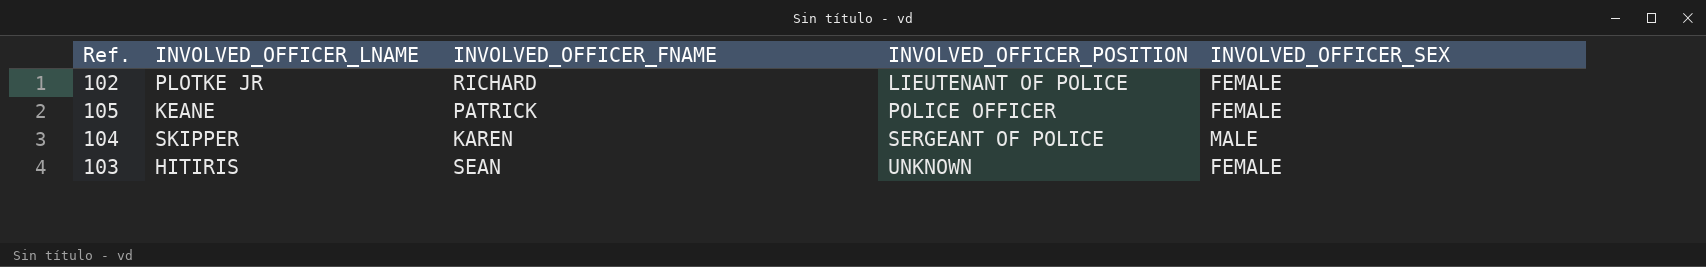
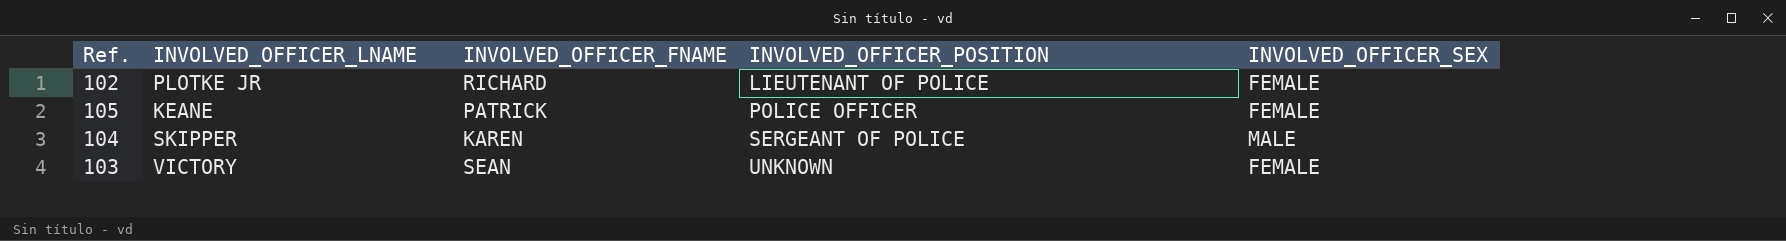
103 | INVOLVED_OFFICER_LNAME: HITIRIS -> VICTORY

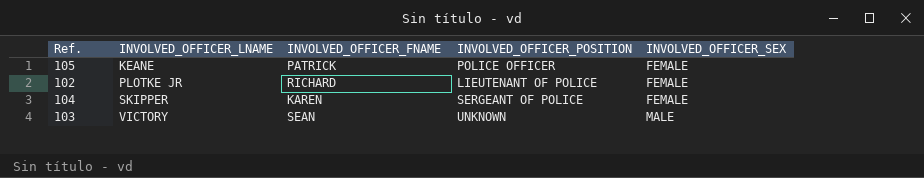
row order: INVOLVED_OFFICER_POSITION ascending -> INVOLVED_OFFICER_LNAME ascending
104 | INVOLVED_OFFICER_SEX: MALE -> FEMALE
103 | INVOLVED_OFFICER_SEX: FEMALE -> MALE

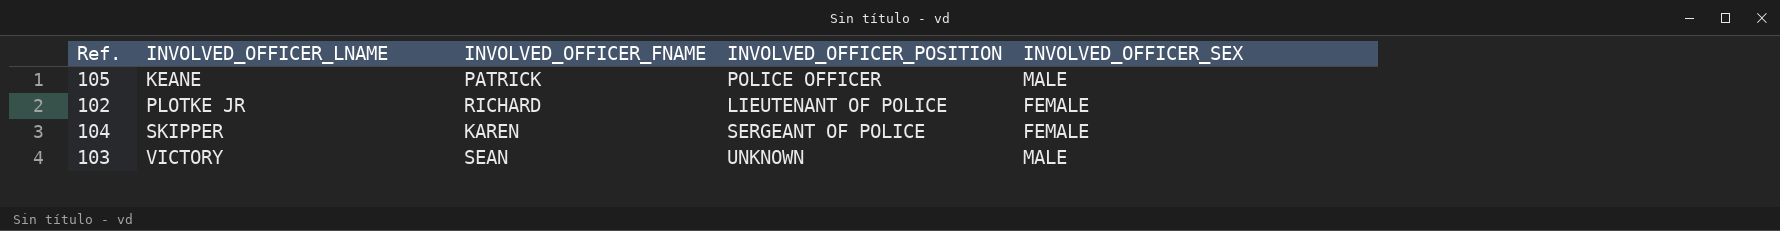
105 | INVOLVED_OFFICER_SEX: FEMALE -> MALE

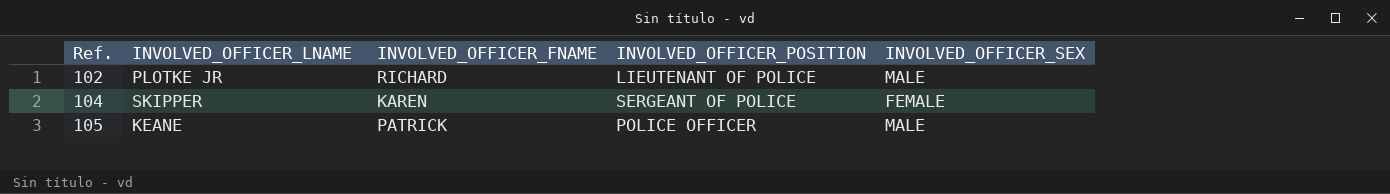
row order: INVOLVED_OFFICER_LNAME ascending -> Ref. ascending
row 103: VICTORY | SEAN | UNKNOWN | MALE -> none
102 | INVOLVED_OFFICER_SEX: FEMALE -> MALE

